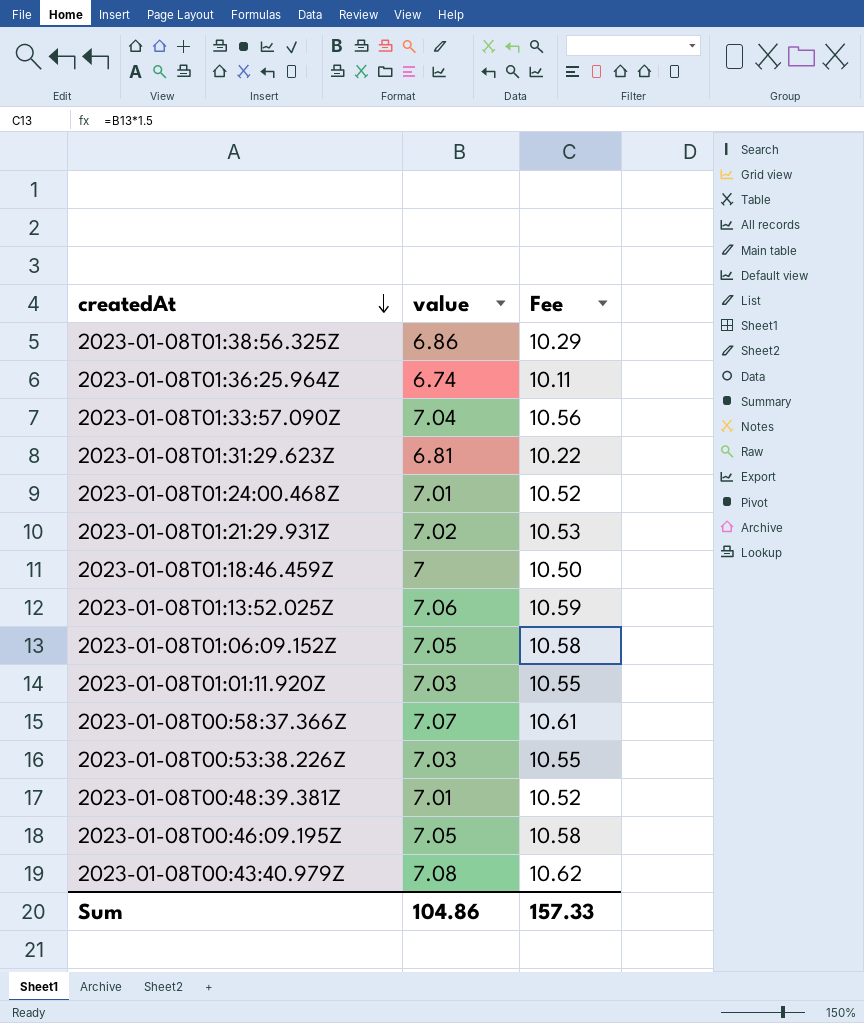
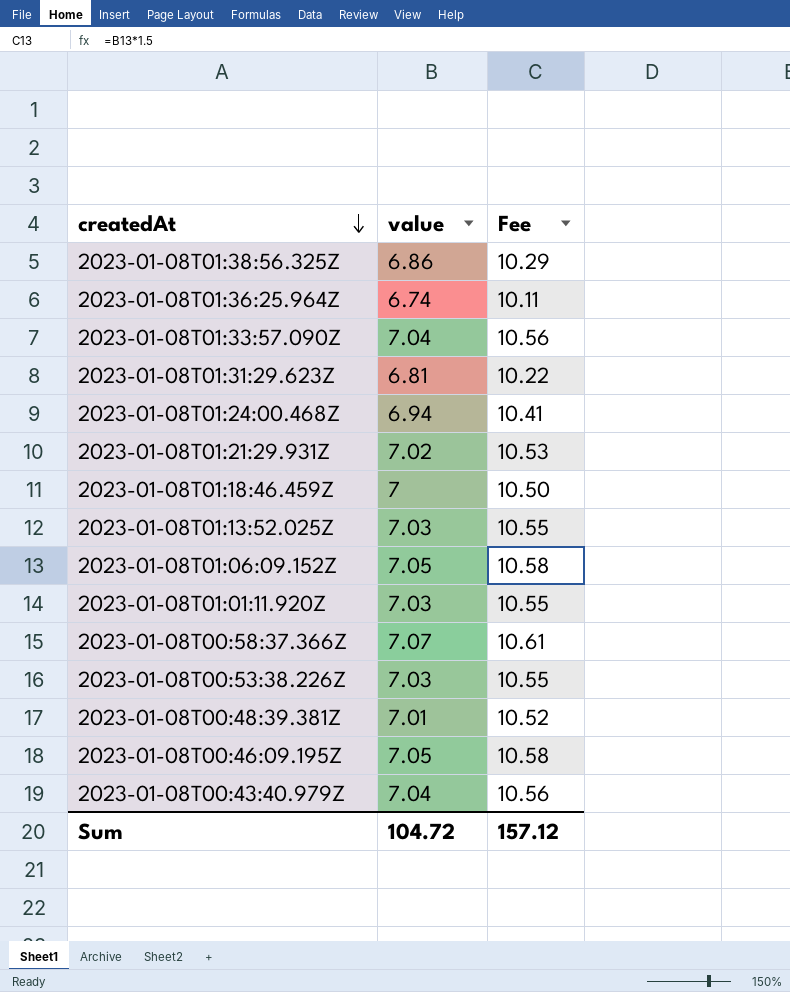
2023-01-08T01:24:00.468Z | value: 7.01 -> 6.94
2023-01-08T01:24:00.468Z | Fee: 10.52 -> 10.41
2023-01-08T01:13:52.025Z | value: 7.06 -> 7.03
2023-01-08T01:13:52.025Z | Fee: 10.59 -> 10.55
2023-01-08T00:43:40.979Z | value: 7.08 -> 7.04
2023-01-08T00:43:40.979Z | Fee: 10.62 -> 10.56
Sum | value: 104.86 -> 104.72
Sum | Fee: 157.33 -> 157.12

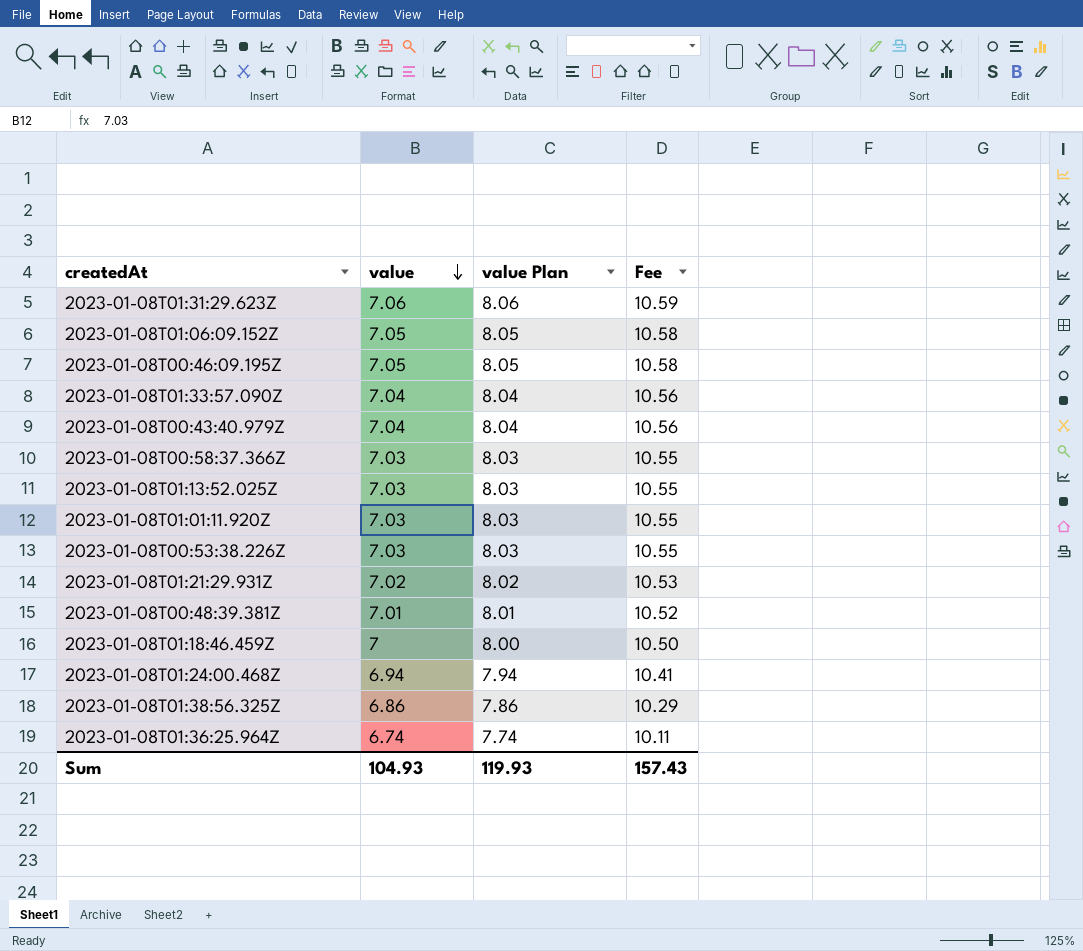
row order: createdAt descending -> value descending
column value Plan | formula: none -> [value] + 1
2023-01-08T01:31:29.623Z | value: 6.81 -> 7.06
2023-01-08T01:31:29.623Z | Fee: 10.22 -> 10.59
2023-01-08T00:58:37.366Z | value: 7.07 -> 7.03
2023-01-08T00:58:37.366Z | Fee: 10.61 -> 10.55
Sum | value: 104.72 -> 104.93
Sum | Fee: 157.12 -> 157.43

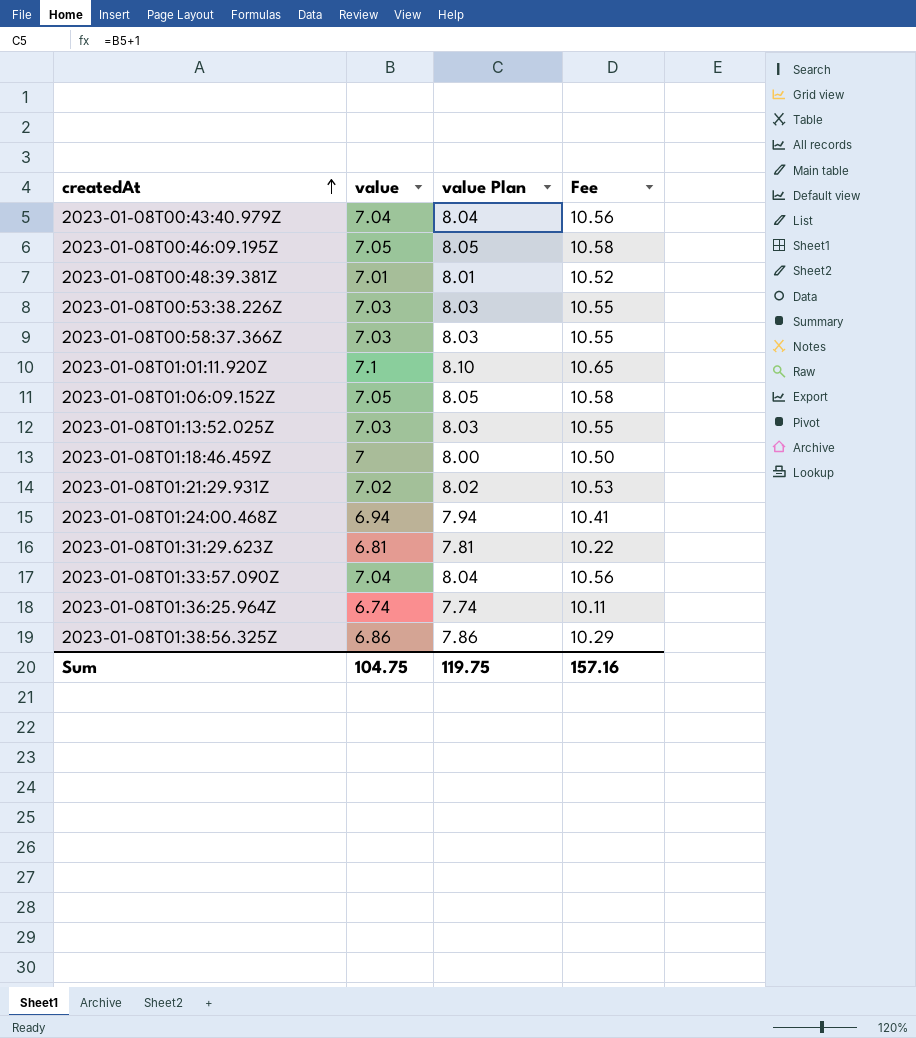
row order: value descending -> createdAt ascending
2023-01-08T01:01:11.920Z | value: 7.03 -> 7.1
2023-01-08T01:01:11.920Z | value Plan: 8.03 -> 8.10
2023-01-08T01:01:11.920Z | Fee: 10.55 -> 10.65
2023-01-08T01:31:29.623Z | value: 7.06 -> 6.81
2023-01-08T01:31:29.623Z | value Plan: 8.06 -> 7.81
2023-01-08T01:31:29.623Z | Fee: 10.59 -> 10.22
Sum | value: 104.93 -> 104.75
Sum | value Plan: 119.93 -> 119.75
Sum | Fee: 157.43 -> 157.16

